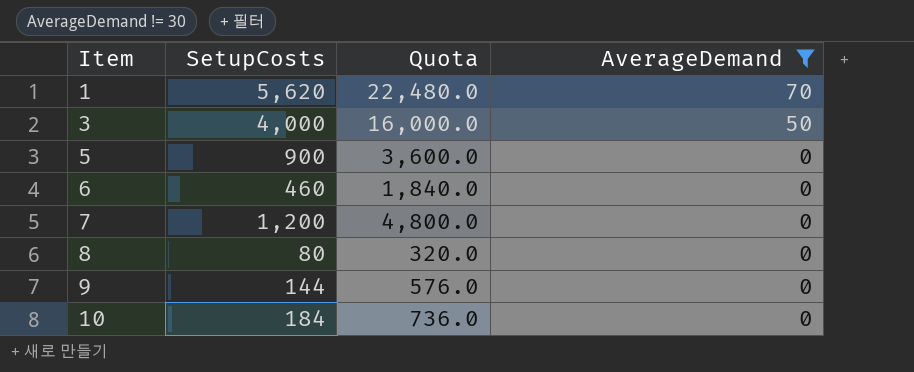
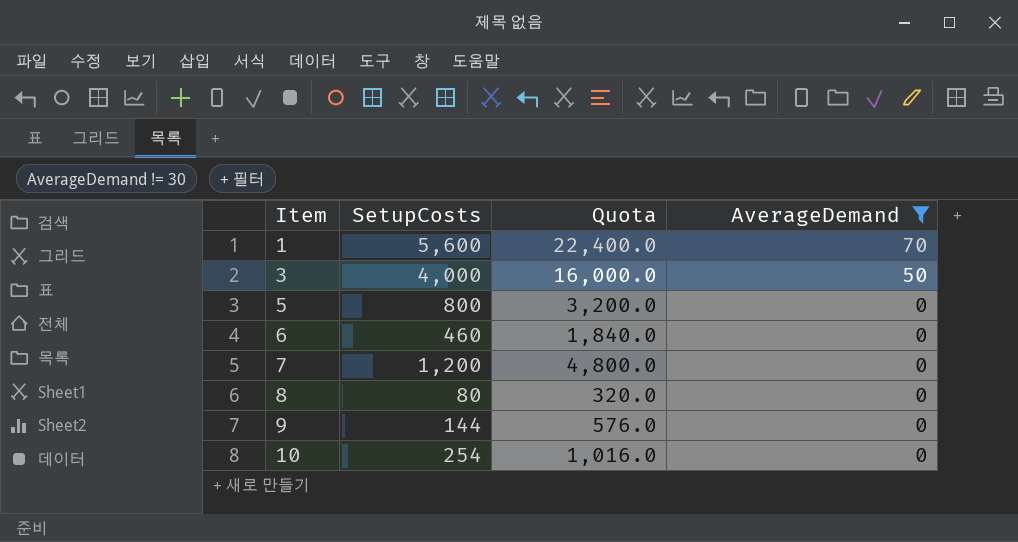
1 | SetupCosts: 5,620 -> 5,600
1 | Quota: 22,480.0 -> 22,400.0
5 | SetupCosts: 900 -> 800
5 | Quota: 3,600.0 -> 3,200.0
10 | SetupCosts: 184 -> 254
10 | Quota: 736.0 -> 1,016.0

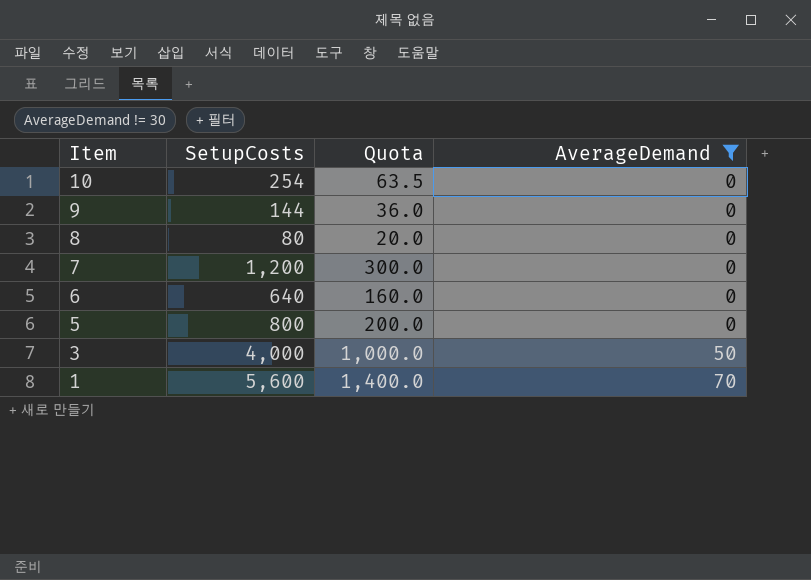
row order: Item ascending -> Item descending
column Quota | formula: [SetupCosts] * 4 -> [SetupCosts] * 0.25
6 | SetupCosts: 460 -> 640

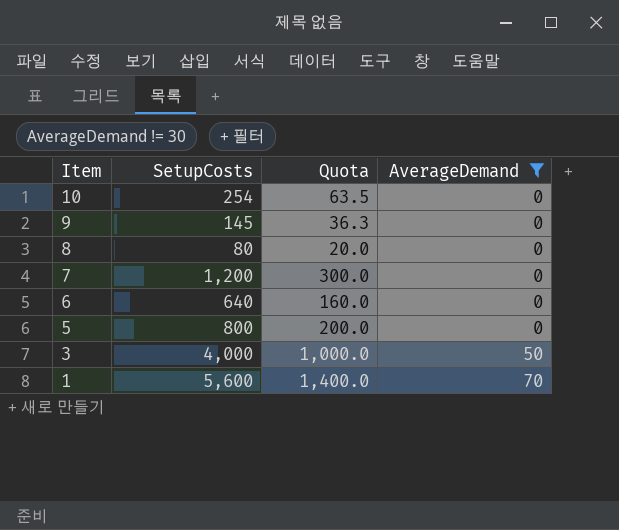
9 | SetupCosts: 144 -> 145
9 | Quota: 36.0 -> 36.3

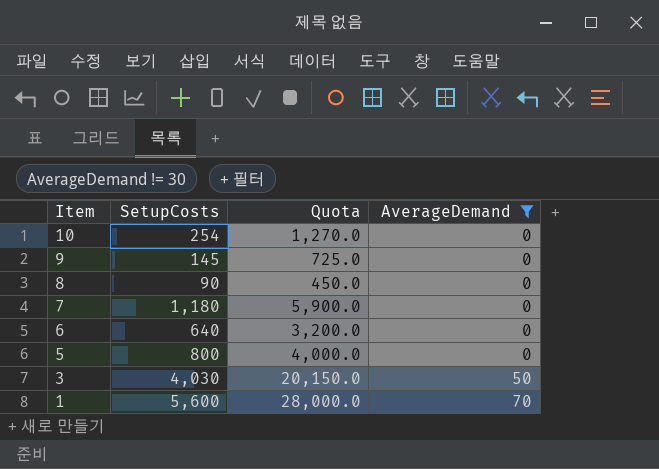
column Quota | formula: [SetupCosts] * 0.25 -> [SetupCosts] * 5
8 | SetupCosts: 80 -> 90
7 | SetupCosts: 1,200 -> 1,180
3 | SetupCosts: 4,000 -> 4,030

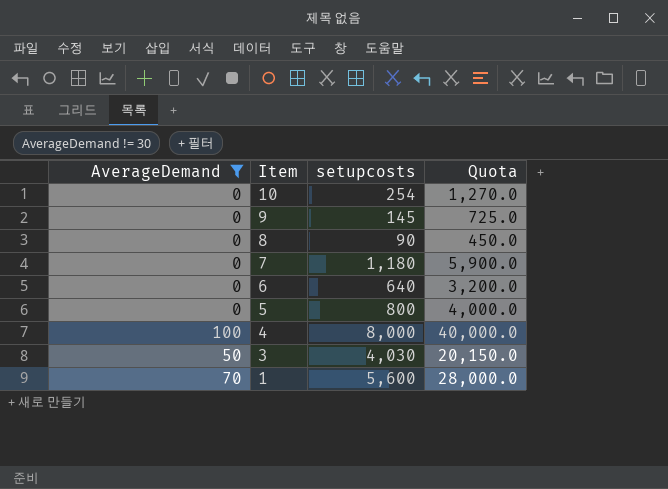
column AverageDemand | position: 4 -> 1
column name: SetupCosts -> setupcosts
row 4: none -> 100 | 8,000 | 40,000.0

